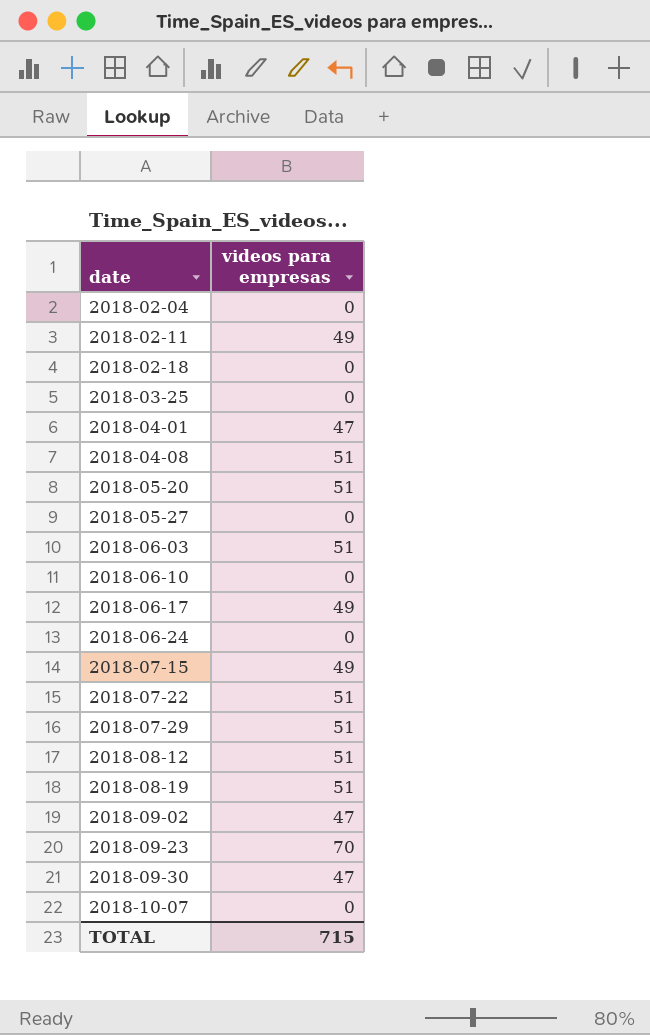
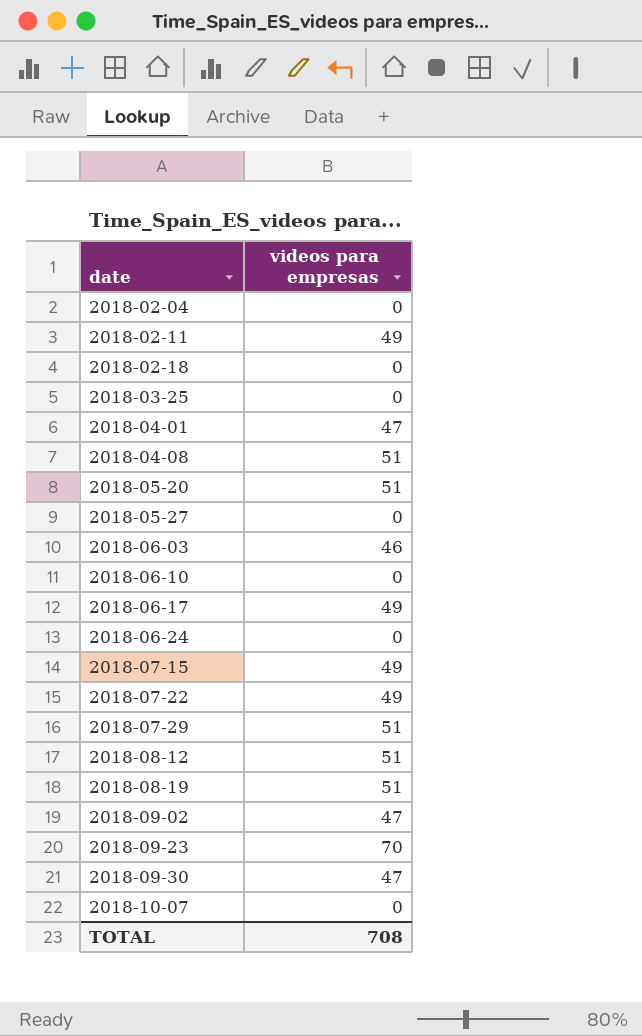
2018-06-03 | videos para empresas: 51 -> 46
2018-07-22 | videos para empresas: 51 -> 49
TOTAL | videos para empresas: 715 -> 708

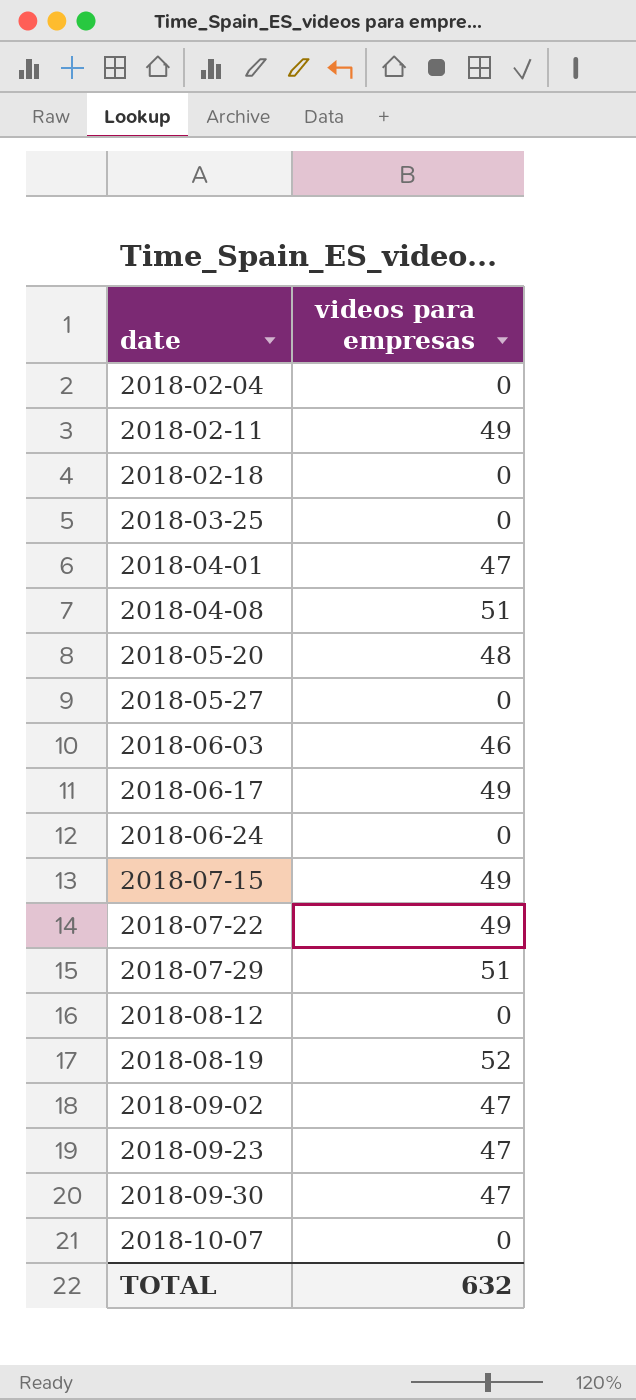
row 2018-06-10: 0 -> none
2018-05-20 | videos para empresas: 51 -> 48
2018-08-12 | videos para empresas: 51 -> 0
2018-08-19 | videos para empresas: 51 -> 52
2018-09-23 | videos para empresas: 70 -> 47
TOTAL | videos para empresas: 708 -> 632

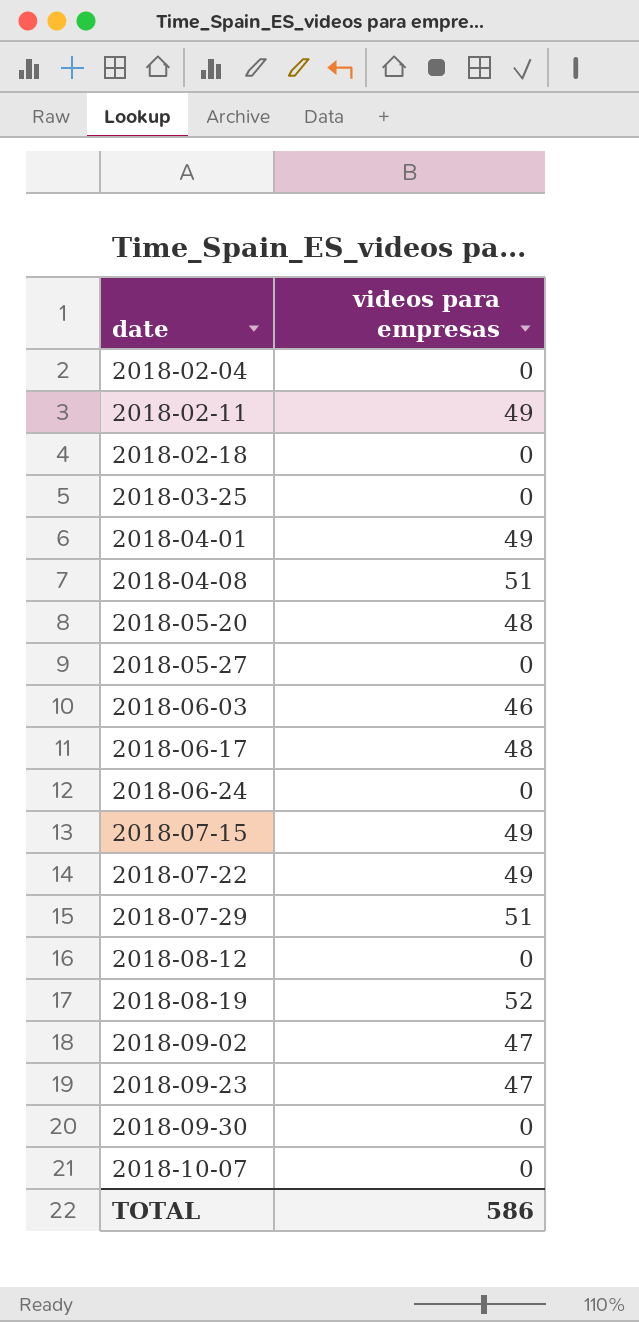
2018-04-01 | videos para empresas: 47 -> 49
2018-06-17 | videos para empresas: 49 -> 48
2018-09-30 | videos para empresas: 47 -> 0
TOTAL | videos para empresas: 632 -> 586

